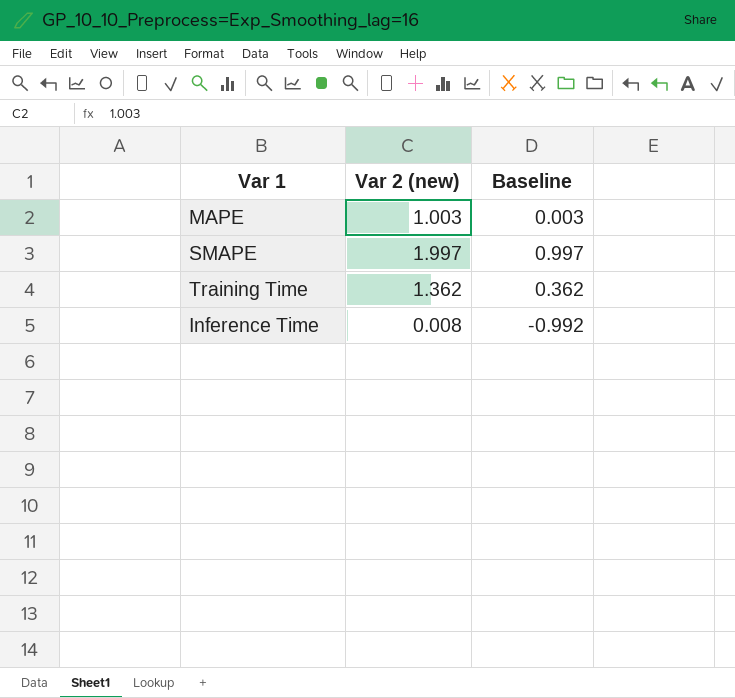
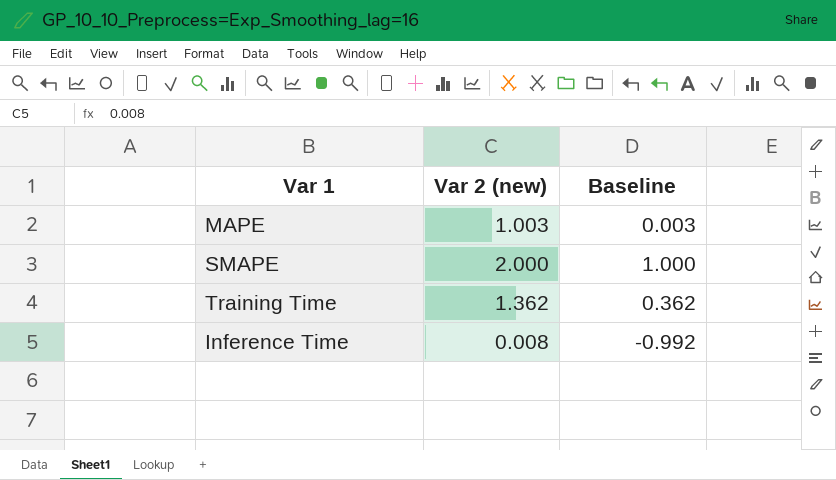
SMAPE | Var 2 (new): 1.997 -> 2.000
SMAPE | Baseline: 0.997 -> 1.000

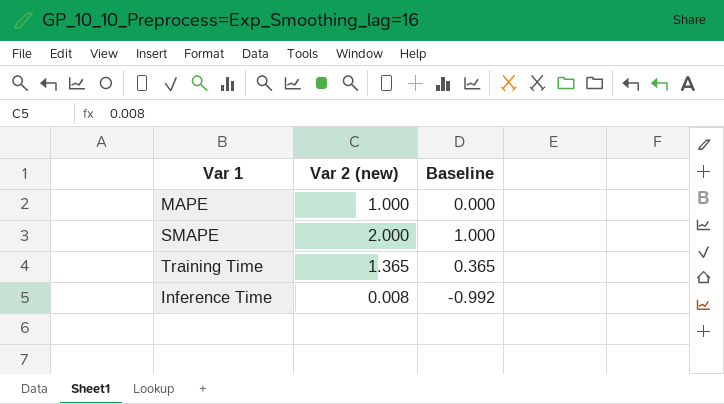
MAPE | Var 2 (new): 1.003 -> 1.000
MAPE | Baseline: 0.003 -> 0.000
Training Time | Var 2 (new): 1.362 -> 1.365
Training Time | Baseline: 0.362 -> 0.365

